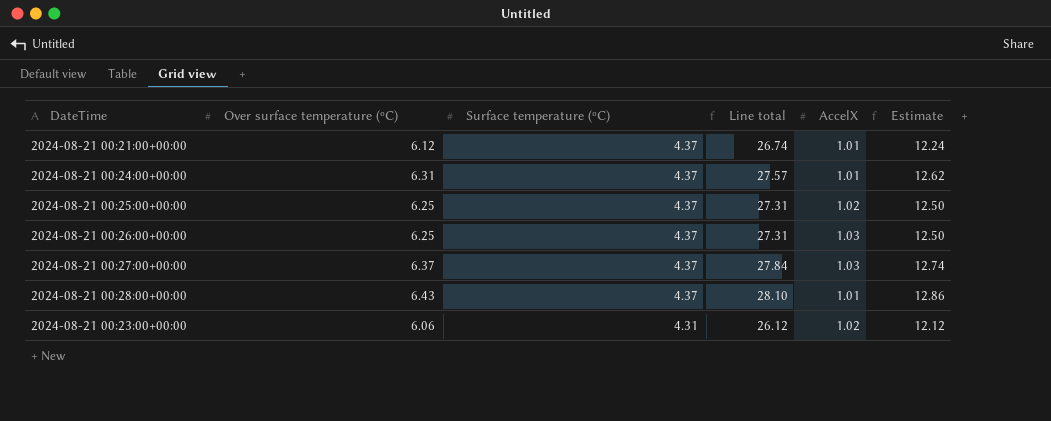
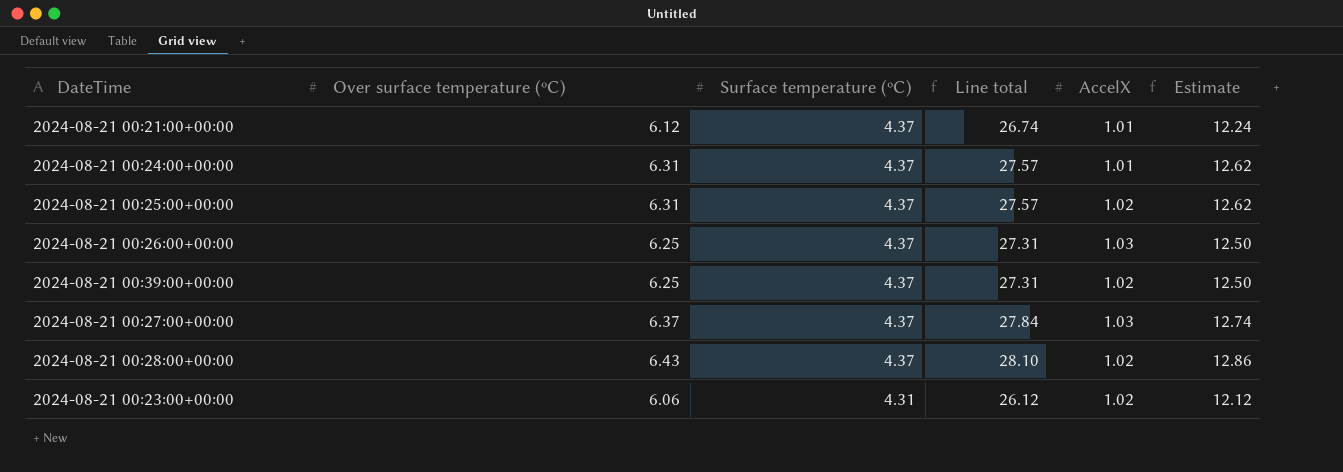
2024-08-21 00:25:00+00:00 | Over surface temperature (ºC): 6.25 -> 6.31
2024-08-21 00:25:00+00:00 | Line total: 27.31 -> 27.57
2024-08-21 00:25:00+00:00 | Estimate: 12.50 -> 12.62
row 2024-08-21 00:39:00+00:00: none -> 6.25 | 4.37 | 27.31 | 1.02 | 12.50
2024-08-21 00:28:00+00:00 | AccelX: 1.01 -> 1.02

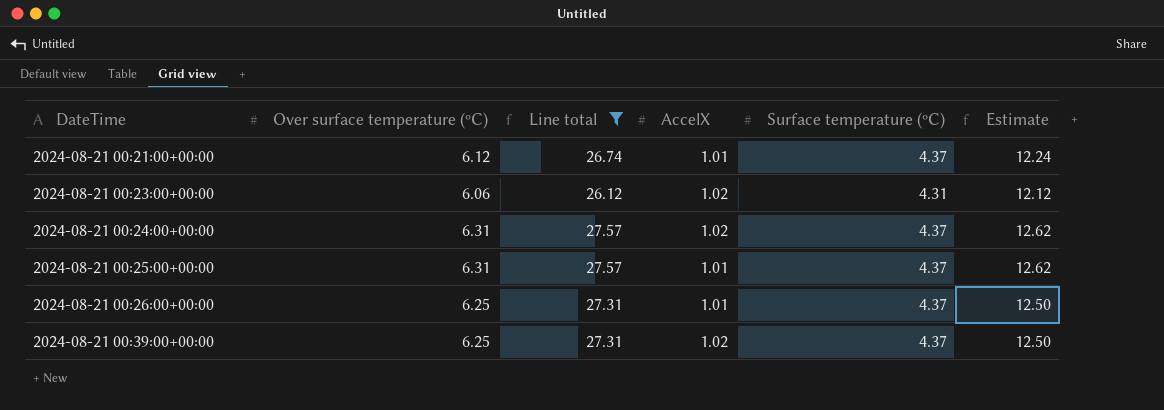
filter: none -> Line total <= 27.57
row order: Surface temperature (ºC) descending -> DateTime ascending
column Surface temperature (ºC) | position: 3 -> 5
2024-08-21 00:24:00+00:00 | AccelX: 1.01 -> 1.02
2024-08-21 00:25:00+00:00 | AccelX: 1.02 -> 1.01
2024-08-21 00:26:00+00:00 | AccelX: 1.03 -> 1.01

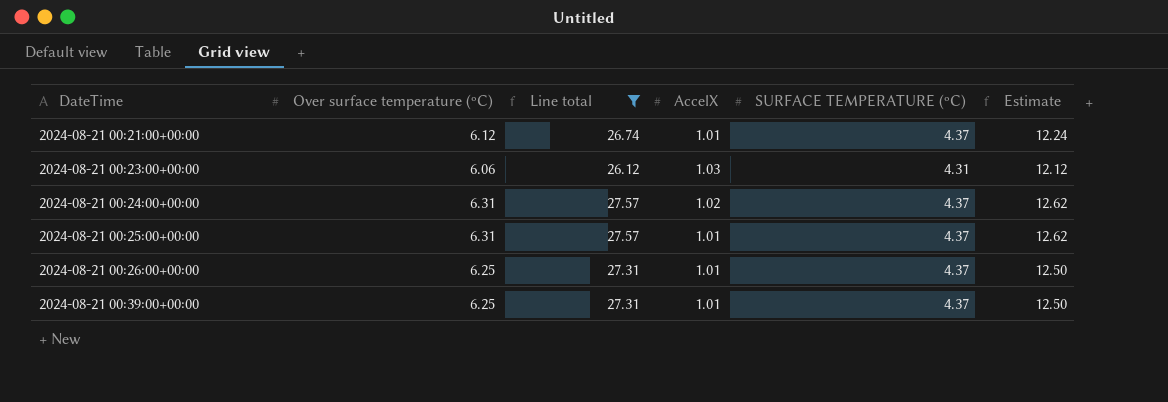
column name: Surface temperature (ºC) -> SURFACE TEMPERATURE (ºC)
2024-08-21 00:23:00+00:00 | AccelX: 1.02 -> 1.03
2024-08-21 00:39:00+00:00 | AccelX: 1.02 -> 1.01

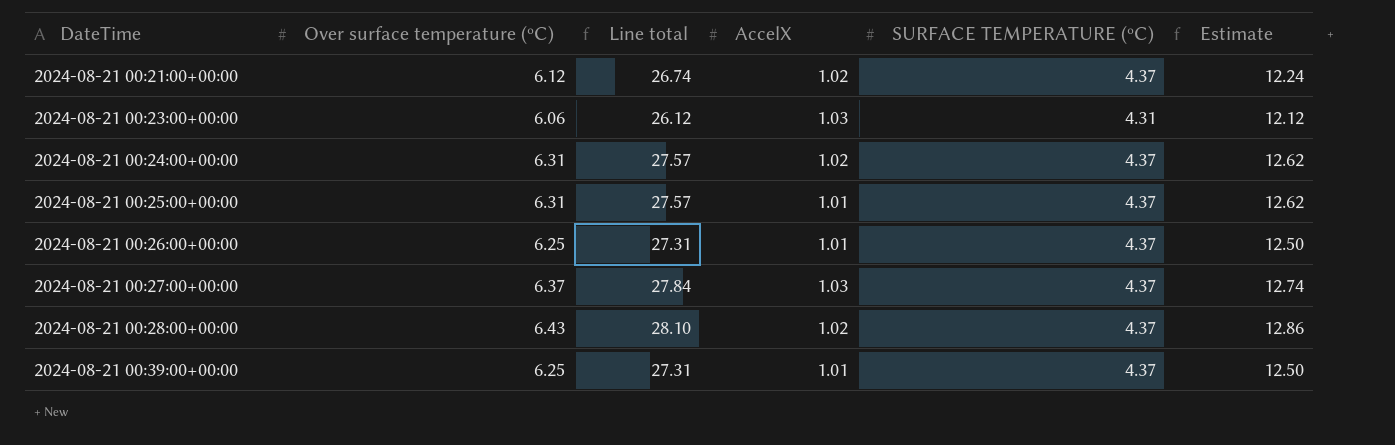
filter: Line total <= 27.57 -> none
2024-08-21 00:21:00+00:00 | AccelX: 1.01 -> 1.02

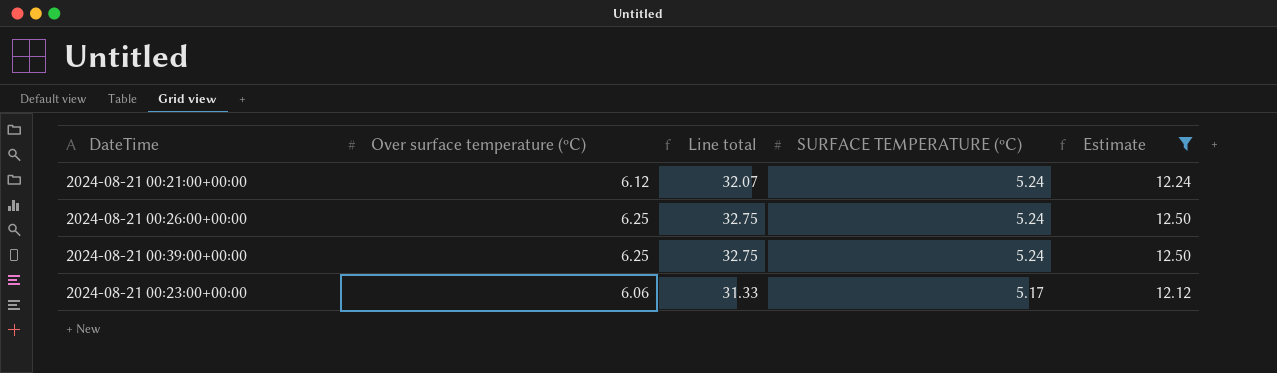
filter: none -> Estimate <= 12.50
row order: DateTime ascending -> SURFACE TEMPERATURE (ºC) descending
column AccelX | position: 4 -> none
2024-08-21 00:21:00+00:00 | Line total: 26.74 -> 32.07
2024-08-21 00:21:00+00:00 | SURFACE TEMPERATURE (ºC): 4.37 -> 5.24
2024-08-21 00:26:00+00:00 | Line total: 27.31 -> 32.75
2024-08-21 00:26:00+00:00 | SURFACE TEMPERATURE (ºC): 4.37 -> 5.24
2024-08-21 00:39:00+00:00 | Line total: 27.31 -> 32.75
2024-08-21 00:39:00+00:00 | SURFACE TEMPERATURE (ºC): 4.37 -> 5.24
2024-08-21 00:23:00+00:00 | Line total: 26.12 -> 31.33
2024-08-21 00:23:00+00:00 | SURFACE TEMPERATURE (ºC): 4.31 -> 5.17

